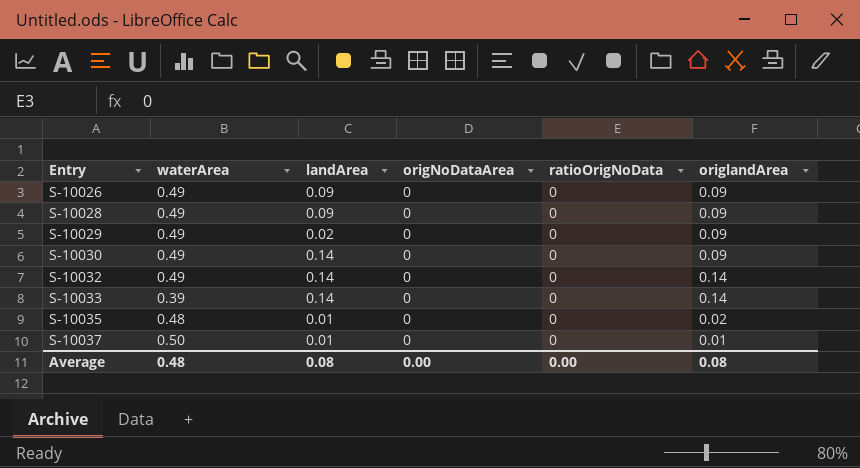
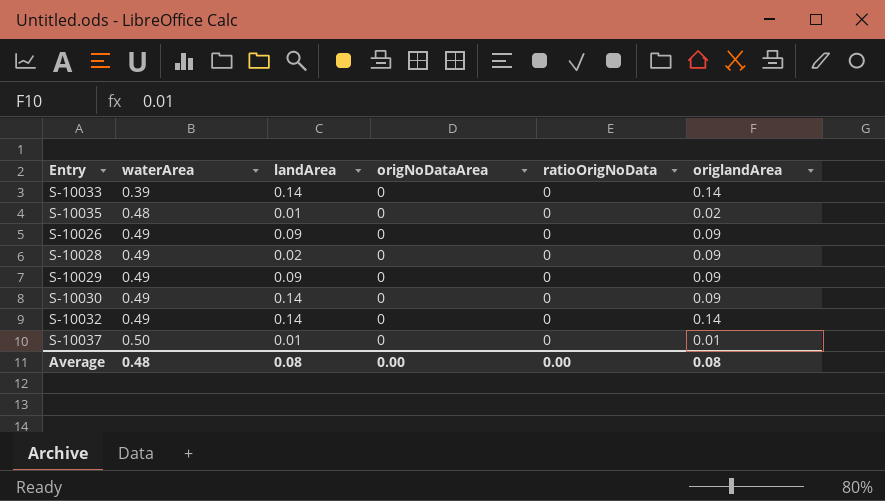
row order: Entry ascending -> waterArea ascending
S-10028 | landArea: 0.09 -> 0.02
S-10029 | landArea: 0.02 -> 0.09

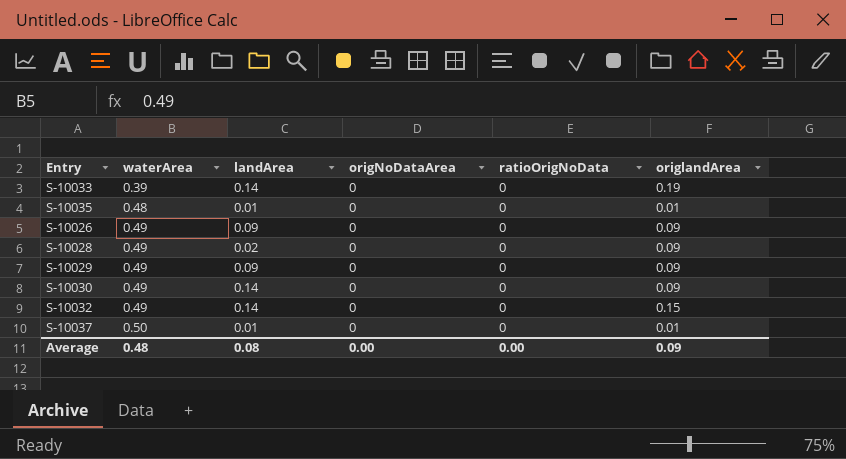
S-10033 | origlandArea: 0.14 -> 0.19
S-10035 | origlandArea: 0.02 -> 0.01
S-10032 | origlandArea: 0.14 -> 0.15
Average | origlandArea: 0.08 -> 0.09

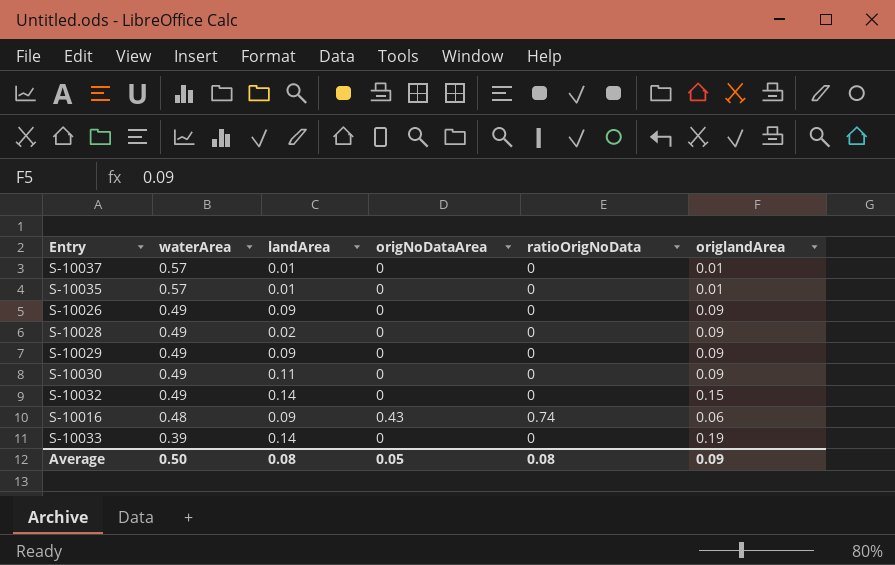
row order: waterArea ascending -> waterArea descending
S-10037 | waterArea: 0.50 -> 0.57
S-10035 | waterArea: 0.48 -> 0.57
S-10030 | landArea: 0.14 -> 0.11
row S-10016: none -> 0.48 | 0.09 | 0.43 | 0.74 | 0.06
Average | waterArea: 0.48 -> 0.50
Average | origNoDataArea: 0.00 -> 0.05
Average | ratioOrigNoData: 0.00 -> 0.08

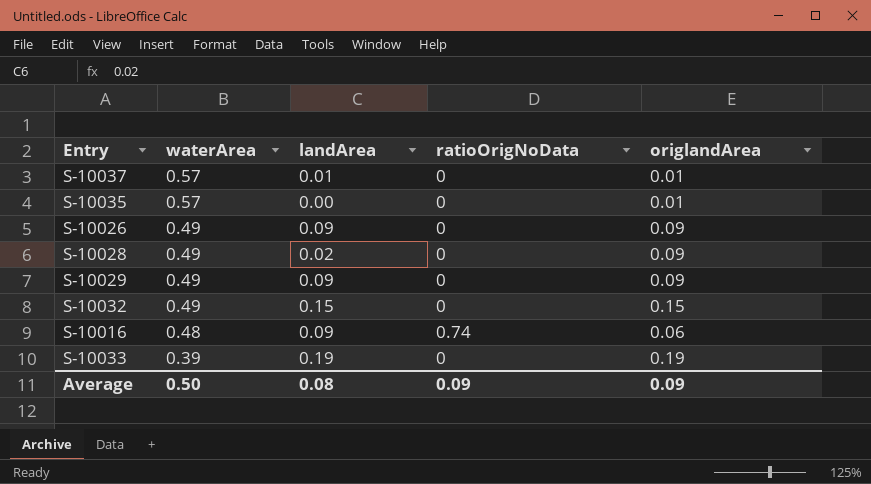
column origNoDataArea | position: 4 -> none
row S-10030: 0.49 | 0.11 | 0 | 0 | 0.09 -> none
S-10035 | landArea: 0.01 -> 0.00
S-10032 | landArea: 0.14 -> 0.15
S-10033 | landArea: 0.14 -> 0.19
Average | ratioOrigNoData: 0.08 -> 0.09

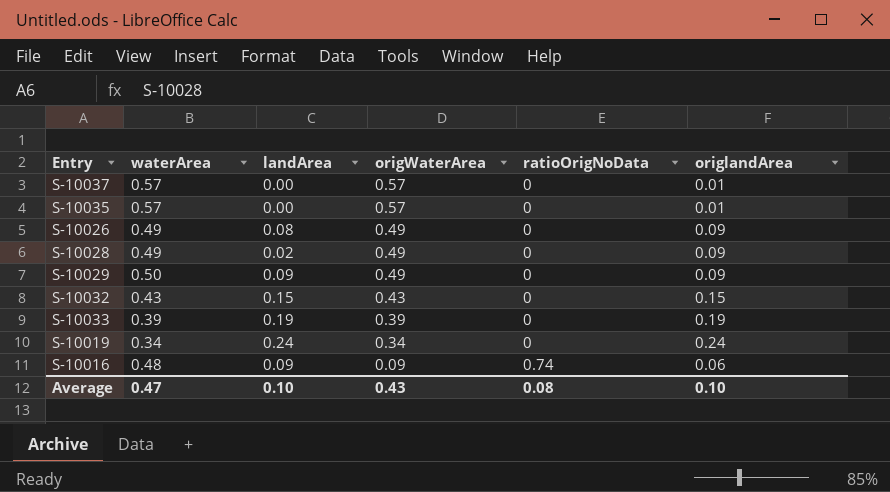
row order: waterArea descending -> origWaterArea descending
column origWaterArea | position: none -> 4
S-10037 | landArea: 0.01 -> 0.00
S-10026 | landArea: 0.09 -> 0.08
S-10029 | waterArea: 0.49 -> 0.50
S-10032 | waterArea: 0.49 -> 0.43
row S-10019: none -> 0.34 | 0.24 | 0.34 | 0 | 0.24
Average | waterArea: 0.50 -> 0.47
Average | landArea: 0.08 -> 0.10
Average | ratioOrigNoData: 0.09 -> 0.08
Average | origlandArea: 0.09 -> 0.10

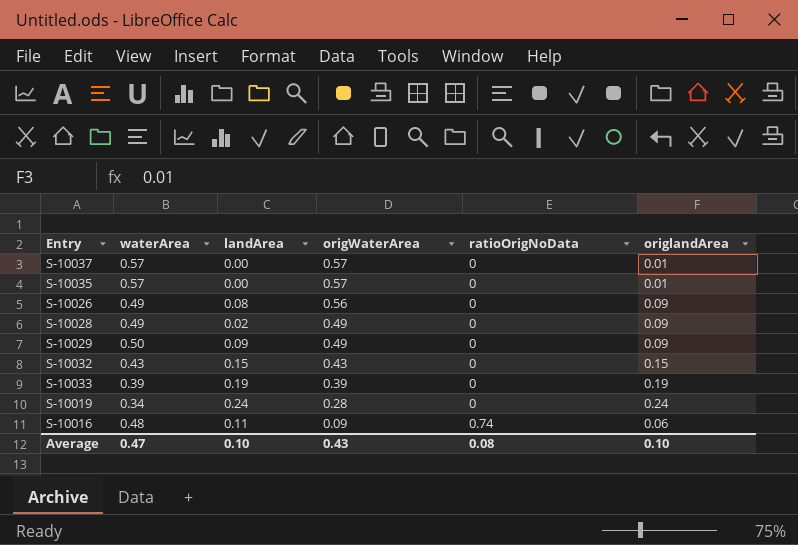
S-10026 | origWaterArea: 0.49 -> 0.56
S-10019 | origWaterArea: 0.34 -> 0.28
S-10016 | landArea: 0.09 -> 0.11

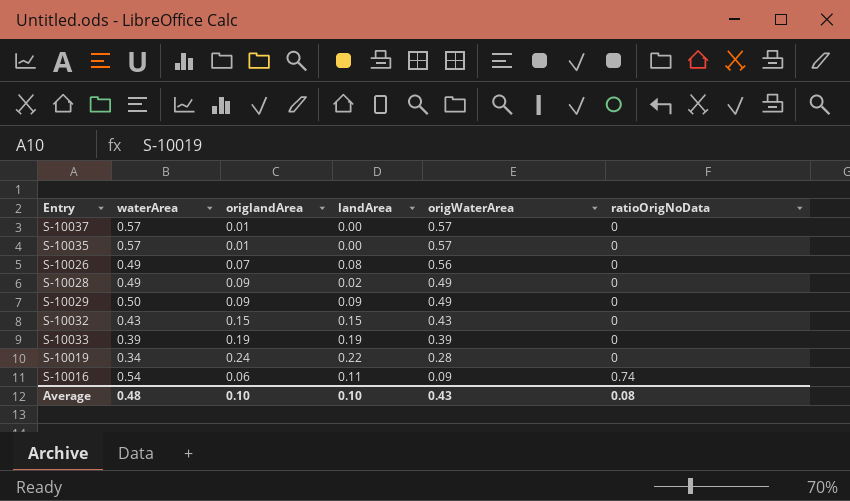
column origlandArea | position: 6 -> 3
S-10026 | origlandArea: 0.09 -> 0.07
S-10019 | landArea: 0.24 -> 0.22
S-10016 | waterArea: 0.48 -> 0.54
Average | waterArea: 0.47 -> 0.48

